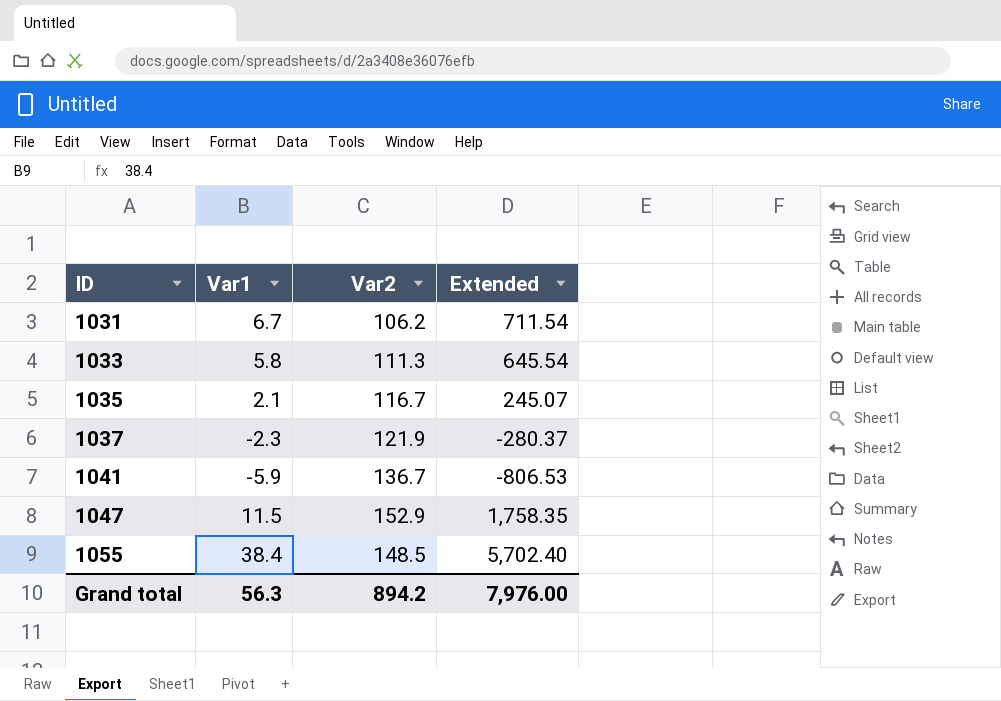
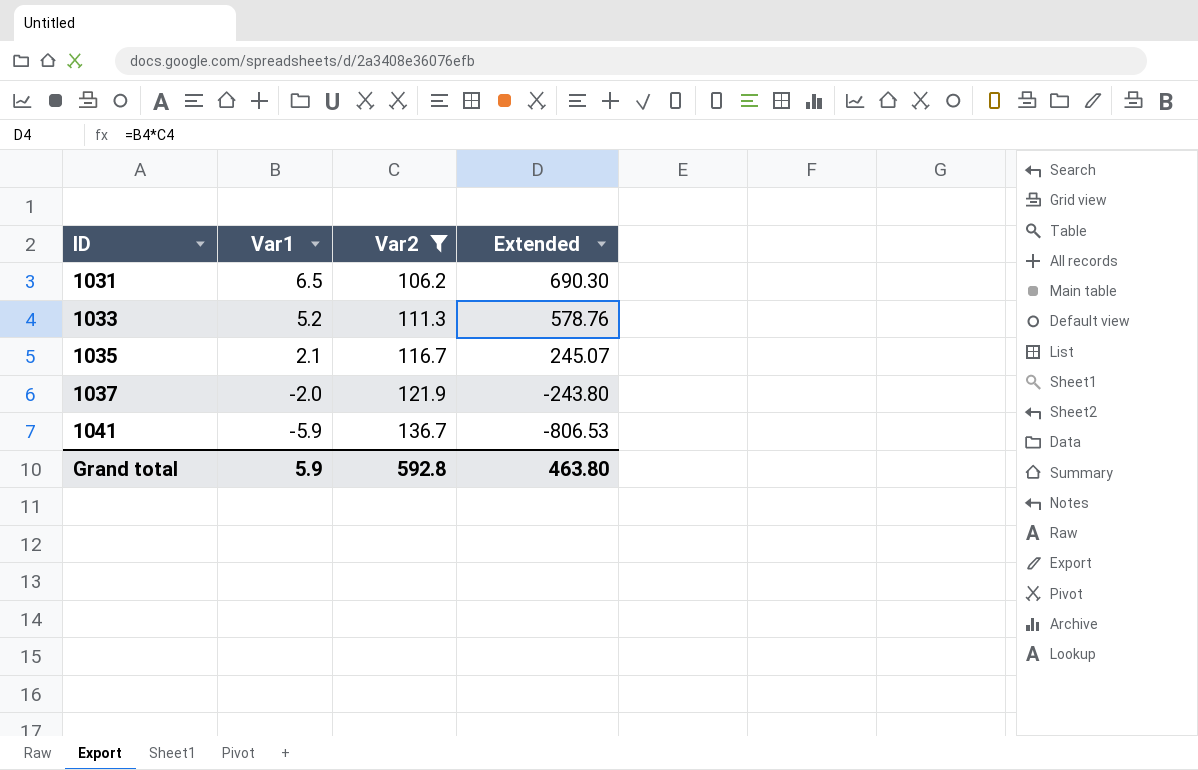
filter: none -> Var2 <= 136.7
1031 | Var1: 6.7 -> 6.5
1031 | Extended: 711.54 -> 690.30
1033 | Var1: 5.8 -> 5.2
1033 | Extended: 645.54 -> 578.76
1037 | Var1: -2.3 -> -2.0
1037 | Extended: -280.37 -> -243.80
Grand total | Var1: 56.3 -> 5.9
Grand total | Var2: 894.2 -> 592.8
Grand total | Extended: 7,976.00 -> 463.80

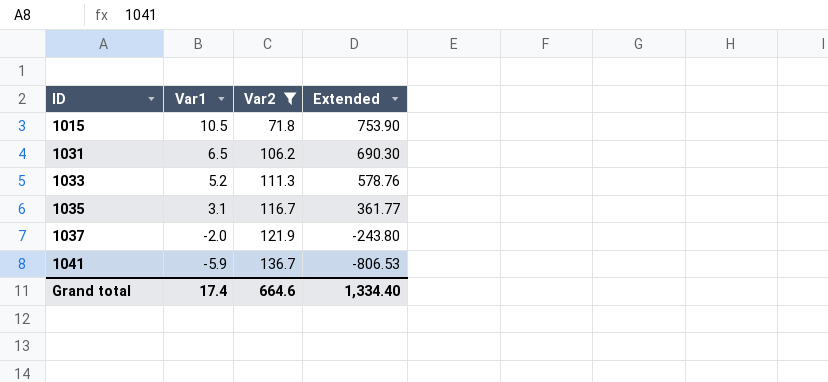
row 1015: none -> 10.5 | 71.8 | 753.90
1035 | Var1: 2.1 -> 3.1
1035 | Extended: 245.07 -> 361.77
Grand total | Var1: 5.9 -> 17.4
Grand total | Var2: 592.8 -> 664.6
Grand total | Extended: 463.80 -> 1,334.40

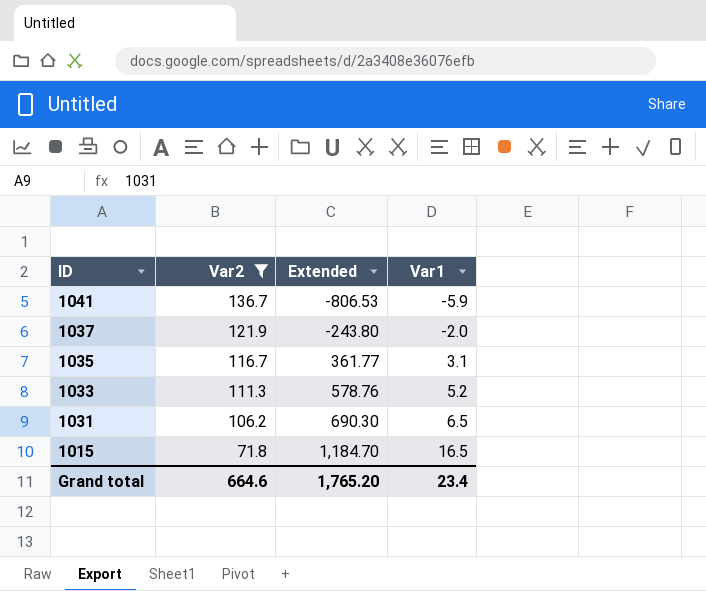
row order: ID ascending -> ID descending
column Var1 | position: 2 -> 4
1015 | Extended: 753.90 -> 1,184.70
1015 | Var1: 10.5 -> 16.5
Grand total | Extended: 1,334.40 -> 1,765.20
Grand total | Var1: 17.4 -> 23.4

